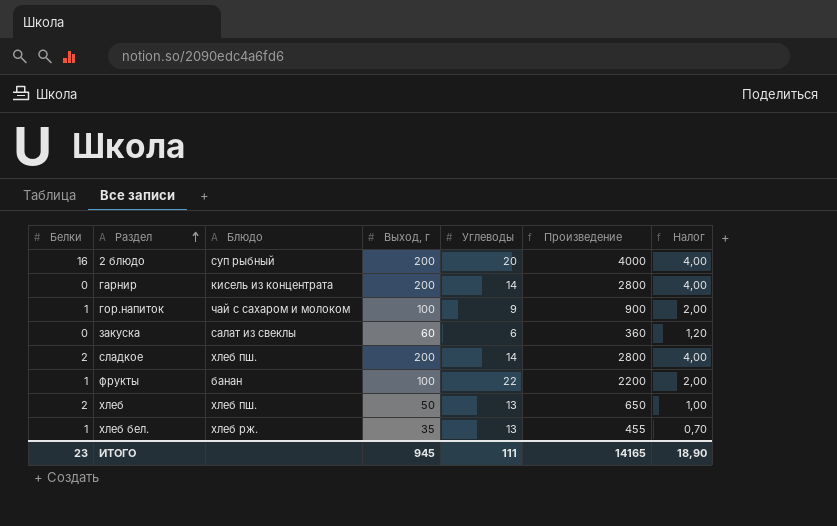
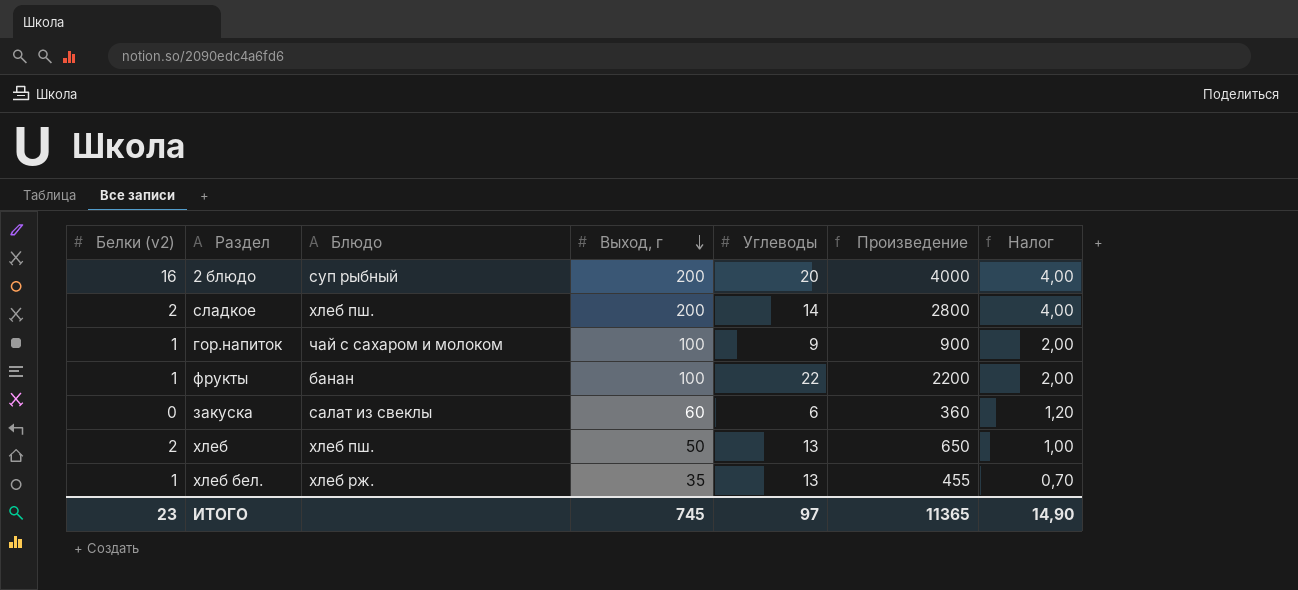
row order: Раздел ascending -> Выход, г descending
column name: Белки -> Белки (v2)
row гарнир: 0 | кисель из концентрата | 200 | 14 | 2800 | 4,00 -> none
ИТОГО | Выход, г: 945 -> 745
ИТОГО | Углеводы: 111 -> 97
ИТОГО | Произведение: 14165 -> 11365
ИТОГО | Налог: 18,90 -> 14,90

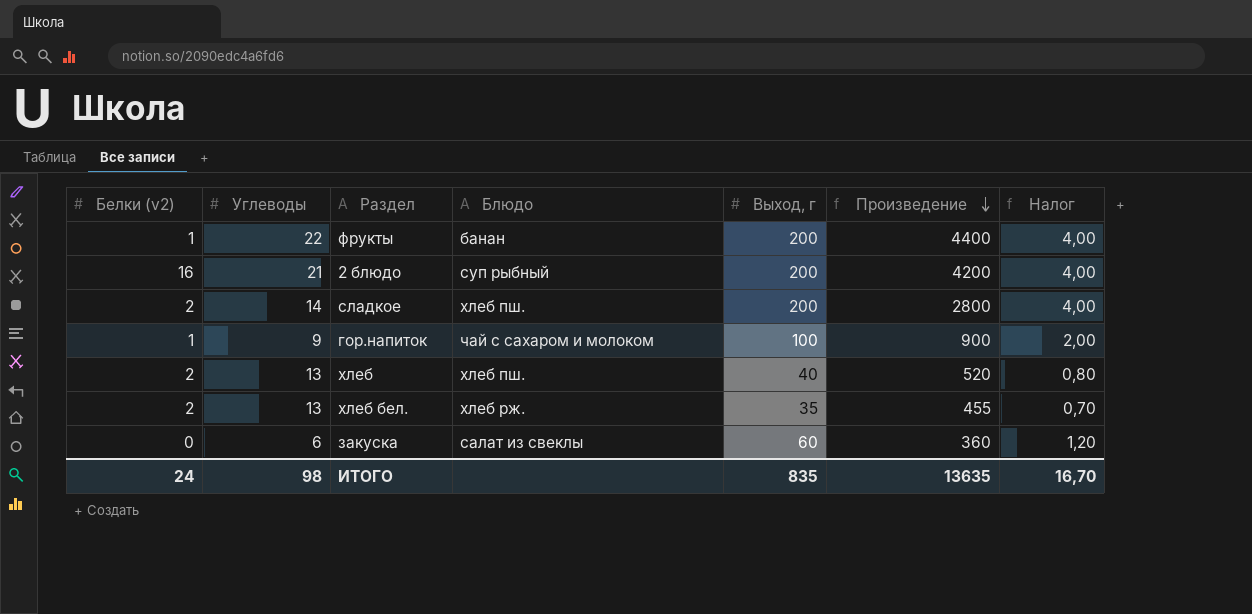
row order: Выход, г descending -> Произведение descending
column Углеводы | position: 5 -> 2
фрукты | Выход, г: 100 -> 200
фрукты | Произведение: 2200 -> 4400
фрукты | Налог: 2,00 -> 4,00
2 блюдо | Углеводы: 20 -> 21
2 блюдо | Произведение: 4000 -> 4200
хлеб | Выход, г: 50 -> 40
хлеб | Произведение: 650 -> 520
хлеб | Налог: 1,00 -> 0,80
хлеб бел. | Белки (v2): 1 -> 2
ИТОГО | Белки (v2): 23 -> 24
ИТОГО | Углеводы: 97 -> 98
ИТОГО | Выход, г: 745 -> 835
ИТОГО | Произведение: 11365 -> 13635
ИТОГО | Налог: 14,90 -> 16,70

